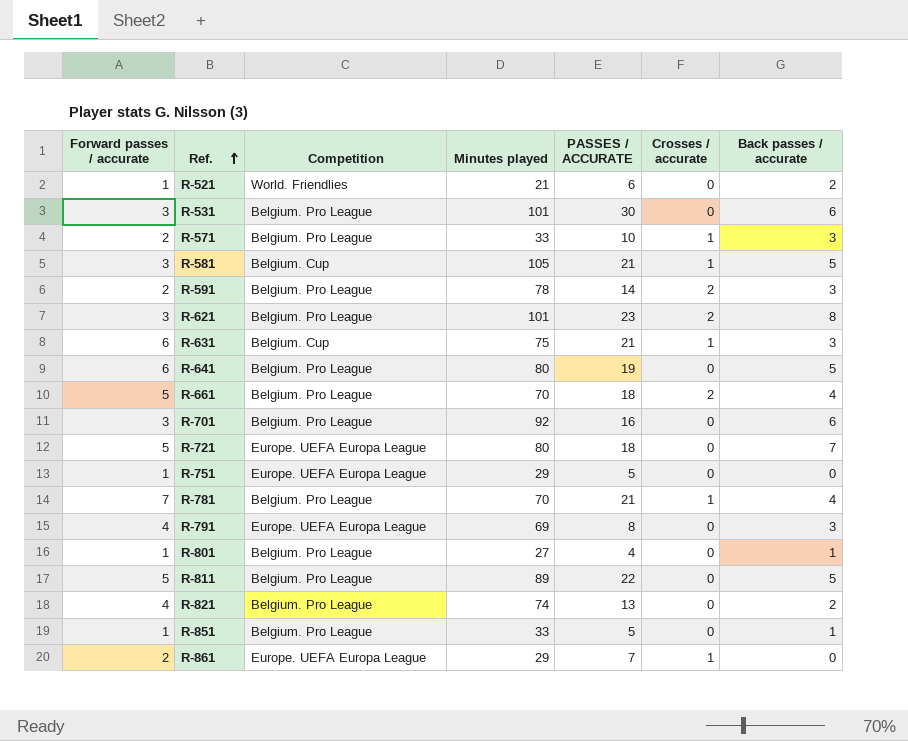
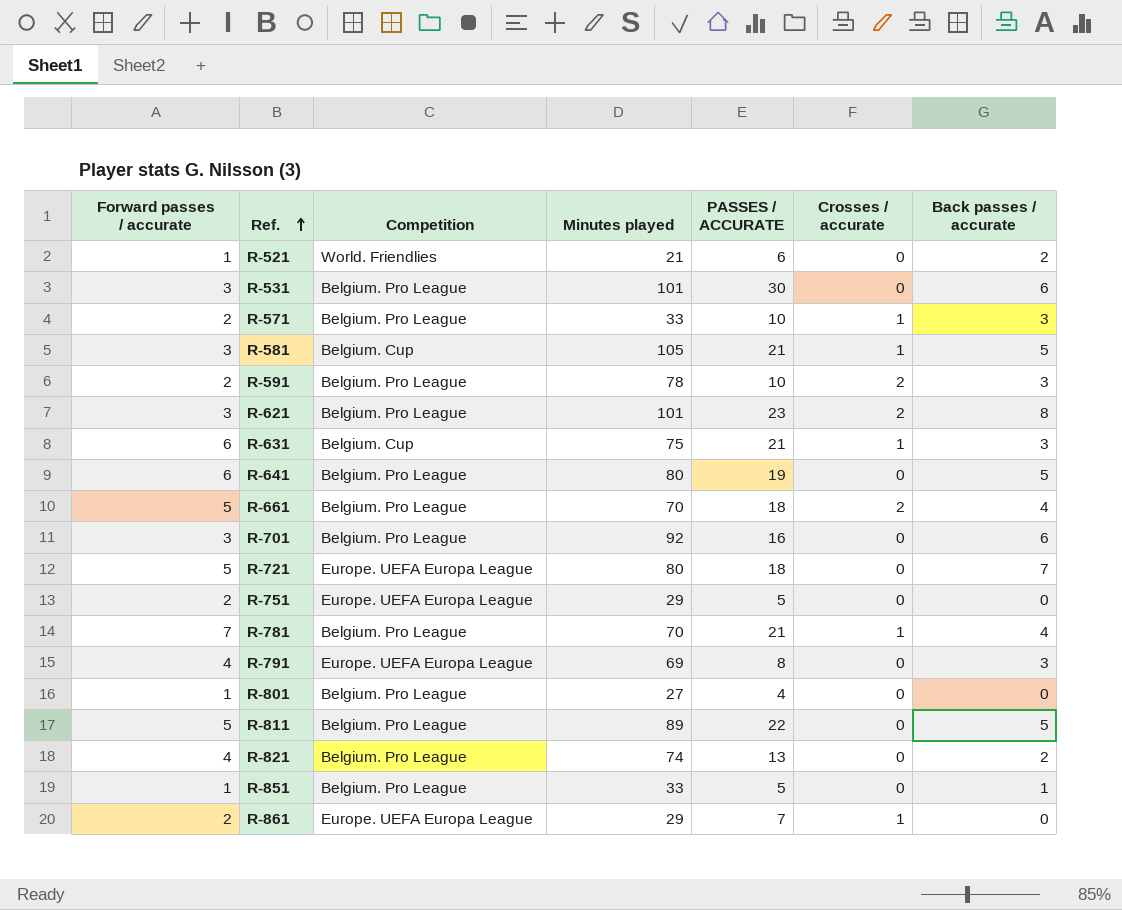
R-591 | PASSES / ACCURATE: 14 -> 10
R-751 | Forward passes / accurate: 1 -> 2
R-801 | Back passes / accurate: 1 -> 0

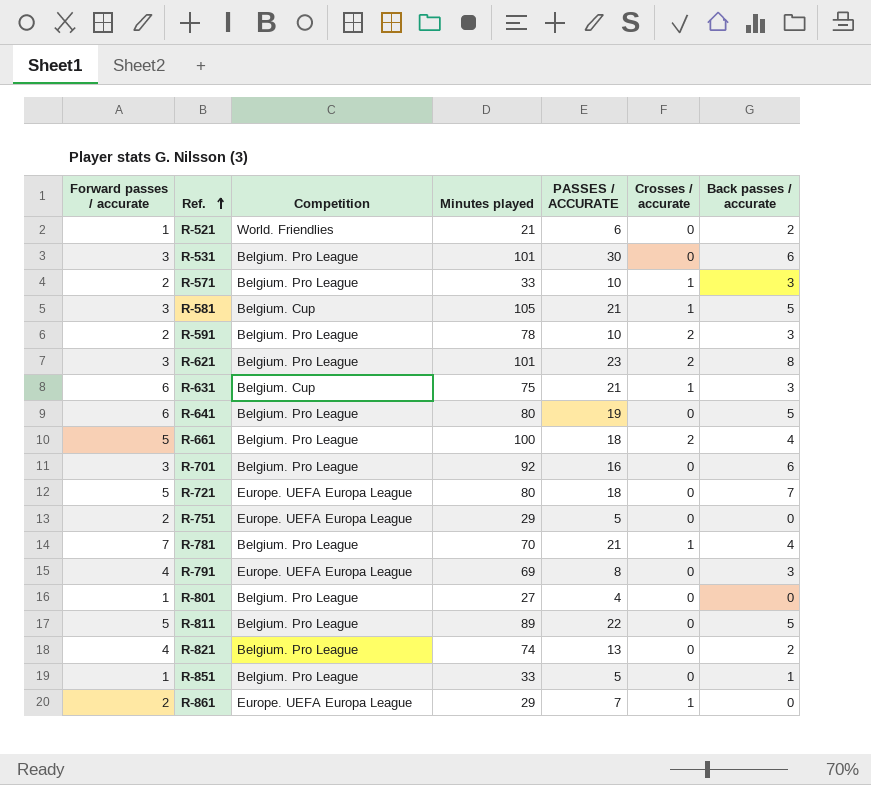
R-661 | Minutes played: 70 -> 100

